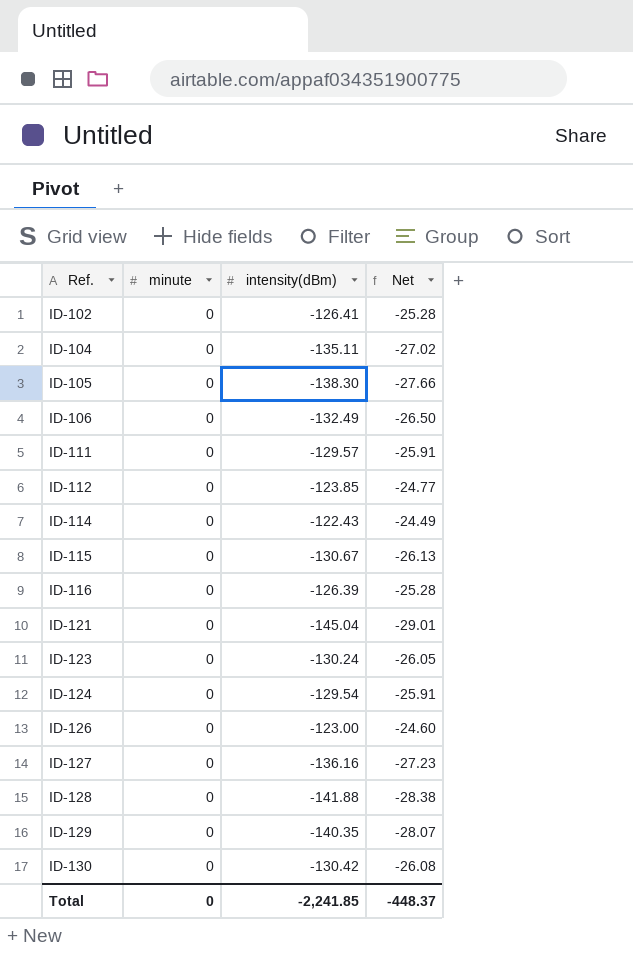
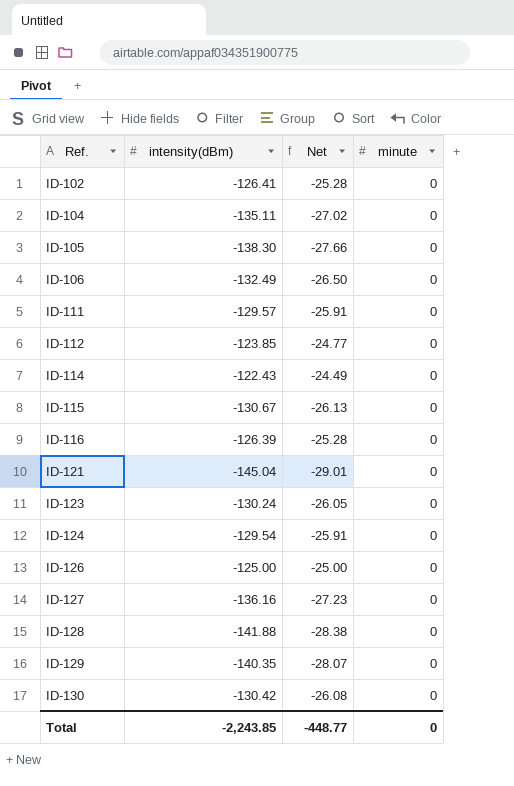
column minute | position: 2 -> 4
ID-126 | intensity(dBm): -123.00 -> -125.00
ID-126 | Net: -24.60 -> -25.00
Total | intensity(dBm): -2,241.85 -> -2,243.85
Total | Net: -448.37 -> -448.77

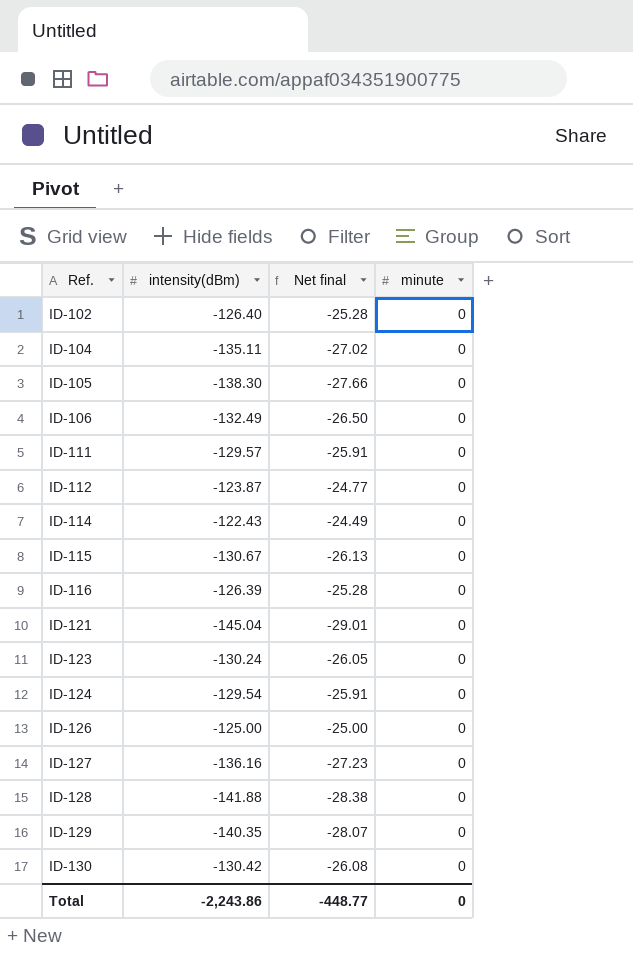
column name: Net -> Net final
ID-102 | intensity(dBm): -126.41 -> -126.40
ID-112 | intensity(dBm): -123.85 -> -123.87
Total | intensity(dBm): -2,243.85 -> -2,243.86

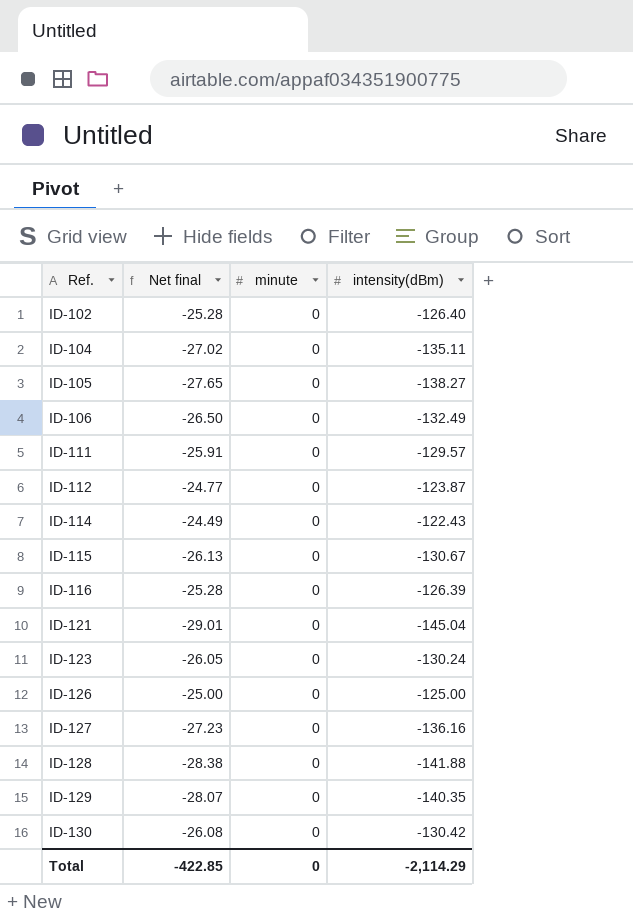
column intensity(dBm) | position: 2 -> 4
row ID-124: -129.54 | -25.91 | 0 -> none
ID-105 | Net final: -27.66 -> -27.65
ID-105 | intensity(dBm): -138.30 -> -138.27
Total | Net final: -448.77 -> -422.85
Total | intensity(dBm): -2,243.86 -> -2,114.29

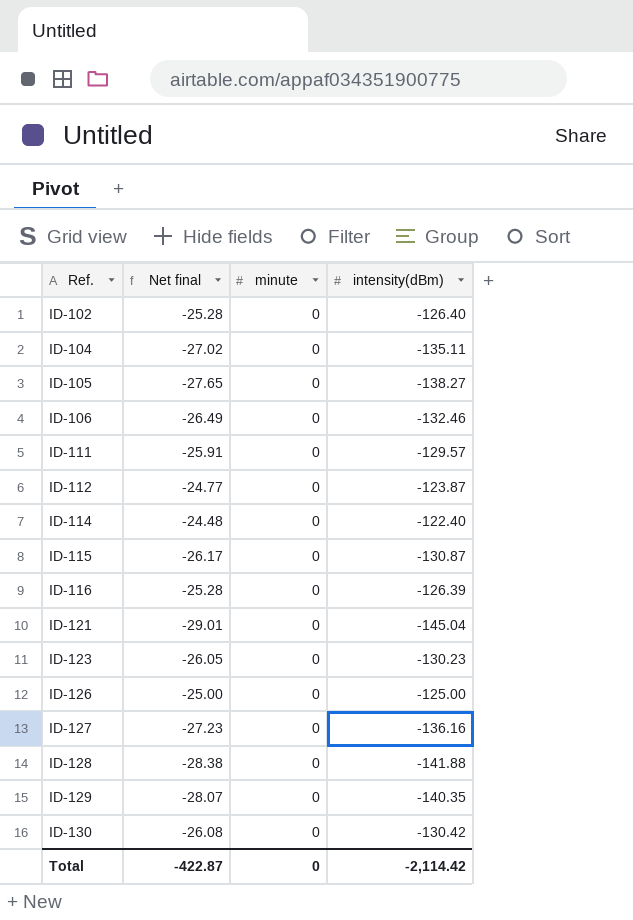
ID-106 | Net final: -26.50 -> -26.49
ID-106 | intensity(dBm): -132.49 -> -132.46
ID-114 | Net final: -24.49 -> -24.48
ID-114 | intensity(dBm): -122.43 -> -122.40
ID-115 | Net final: -26.13 -> -26.17
ID-115 | intensity(dBm): -130.67 -> -130.87
ID-123 | intensity(dBm): -130.24 -> -130.23
Total | Net final: -422.85 -> -422.87
Total | intensity(dBm): -2,114.29 -> -2,114.42

